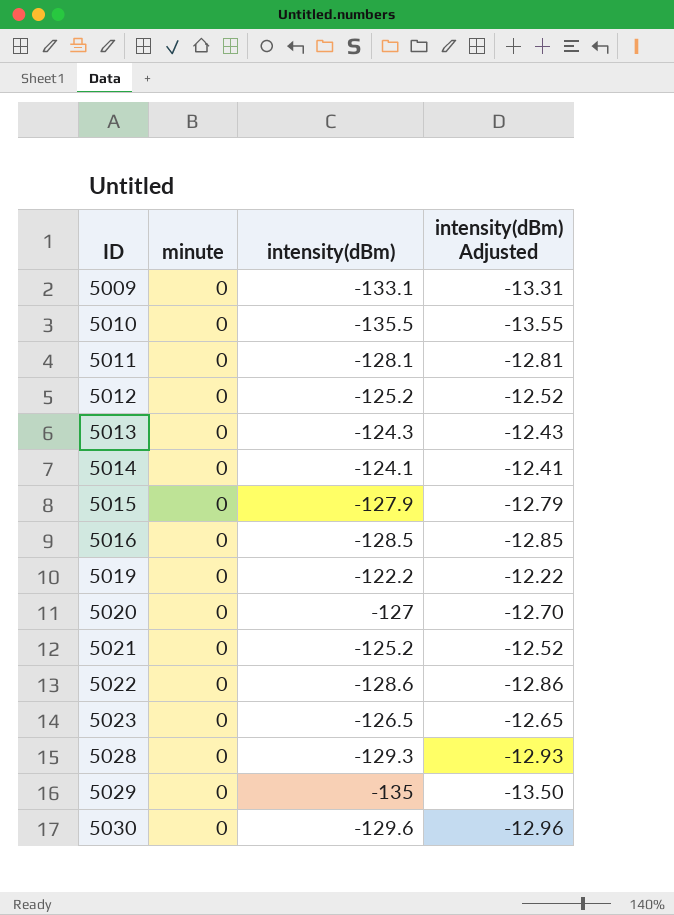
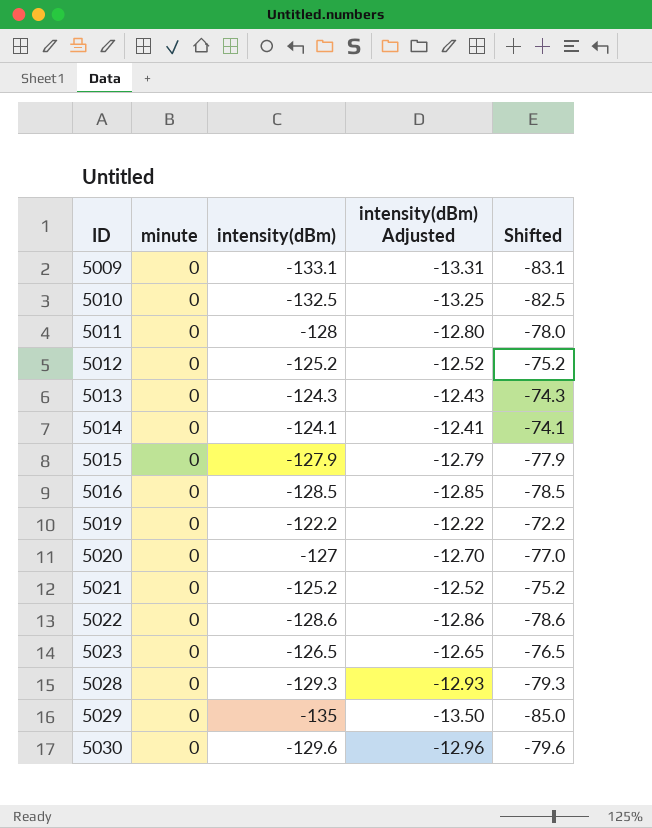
column Shifted | formula: none -> [intensity(dBm)] + 50
5010 | intensity(dBm): -135.5 -> -132.5
5010 | intensity(dBm) Adjusted: -13.55 -> -13.25
5011 | intensity(dBm): -128.1 -> -128
5011 | intensity(dBm) Adjusted: -12.81 -> -12.80

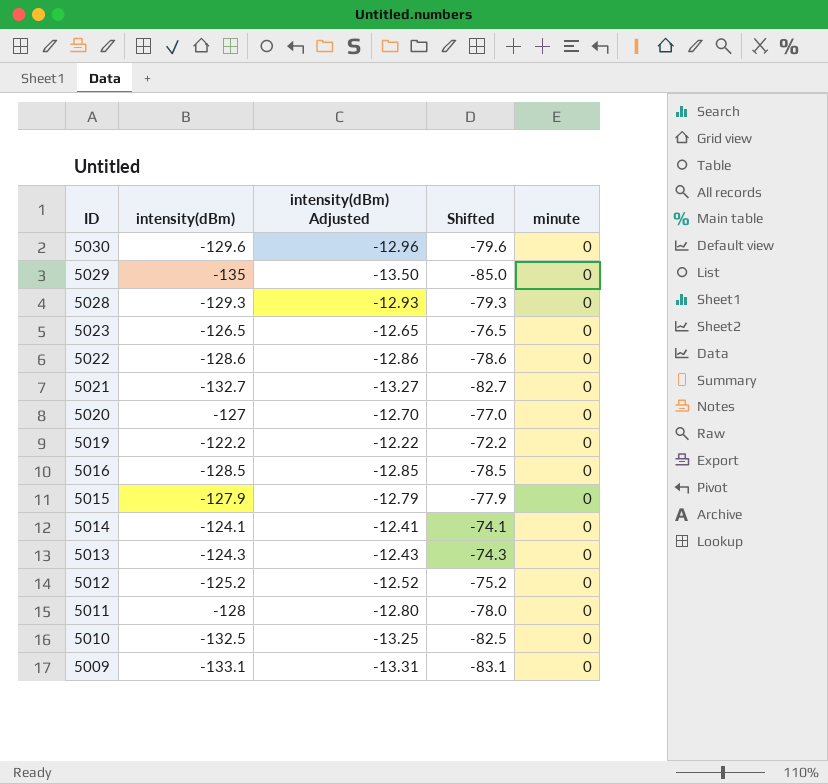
row order: ID ascending -> ID descending
column minute | position: 2 -> 5
5021 | intensity(dBm): -125.2 -> -132.7
5021 | intensity(dBm) Adjusted: -12.52 -> -13.27
5021 | Shifted: -75.2 -> -82.7

